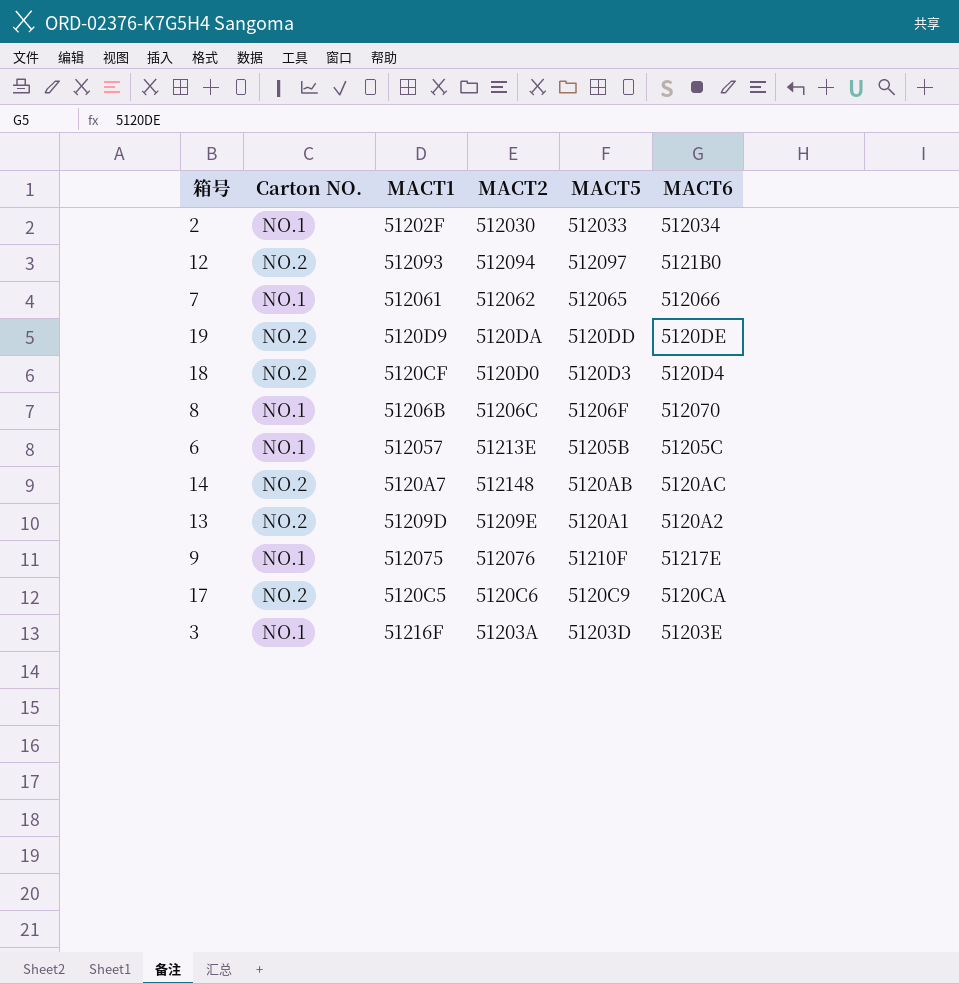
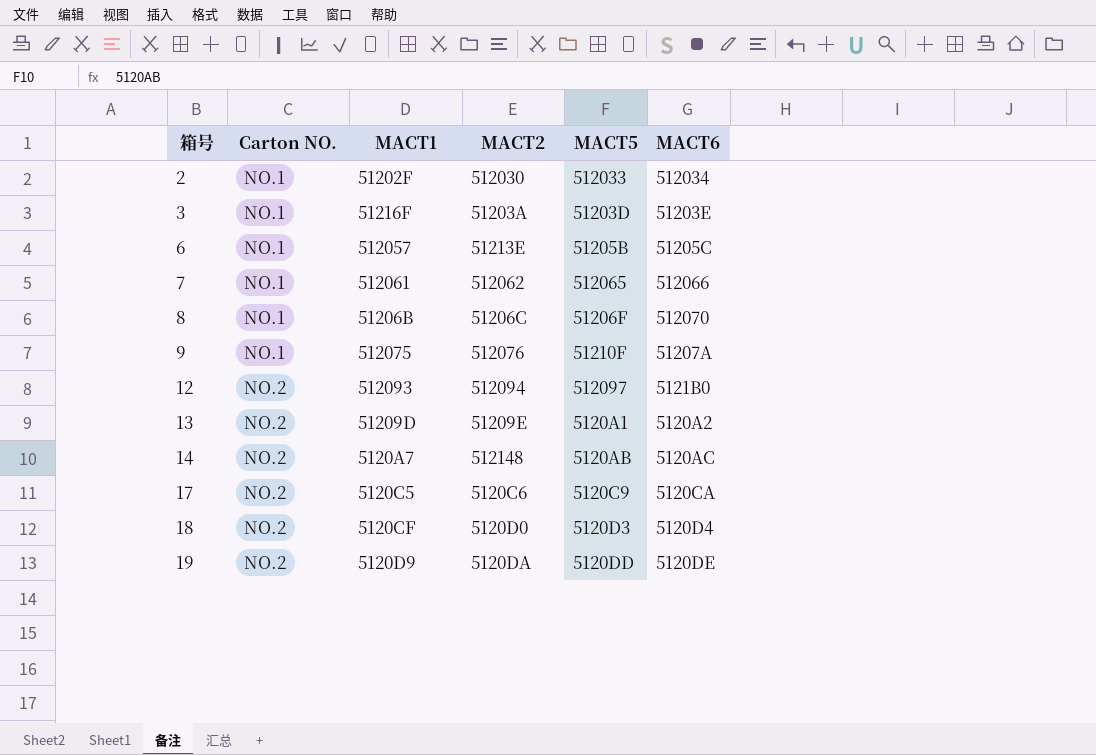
row order: none -> 箱号 ascending
9 | MACT6: 51217E -> 51207A

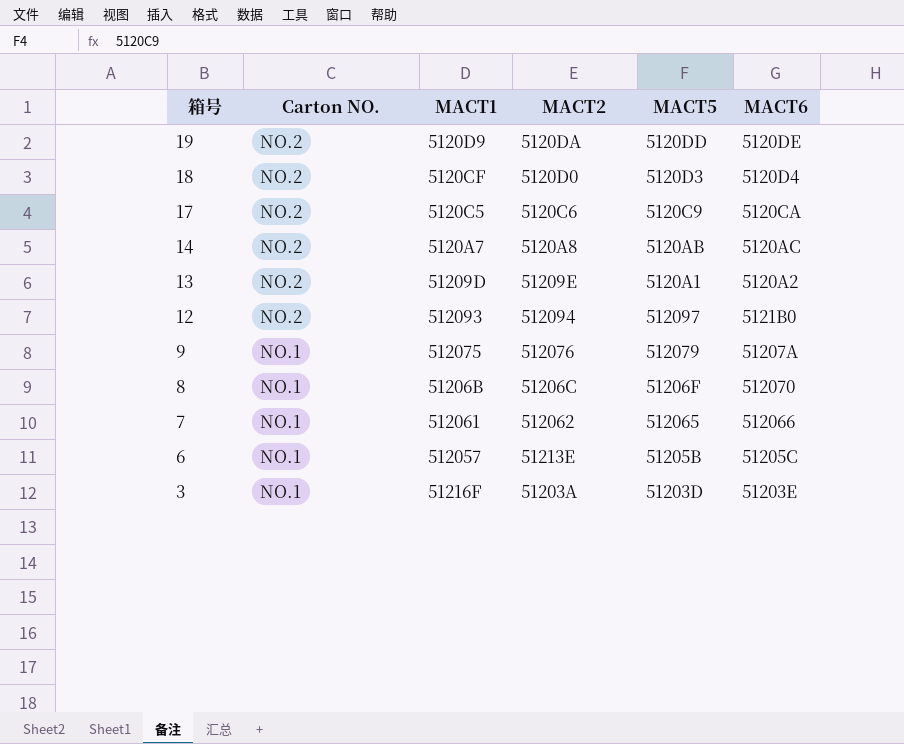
row order: 箱号 ascending -> 箱号 descending
row 2: NO.1 | 51202F | 512030 | 512033 | 512034 -> none
14 | MACT2: 512148 -> 5120A8
9 | MACT5: 51210F -> 512079

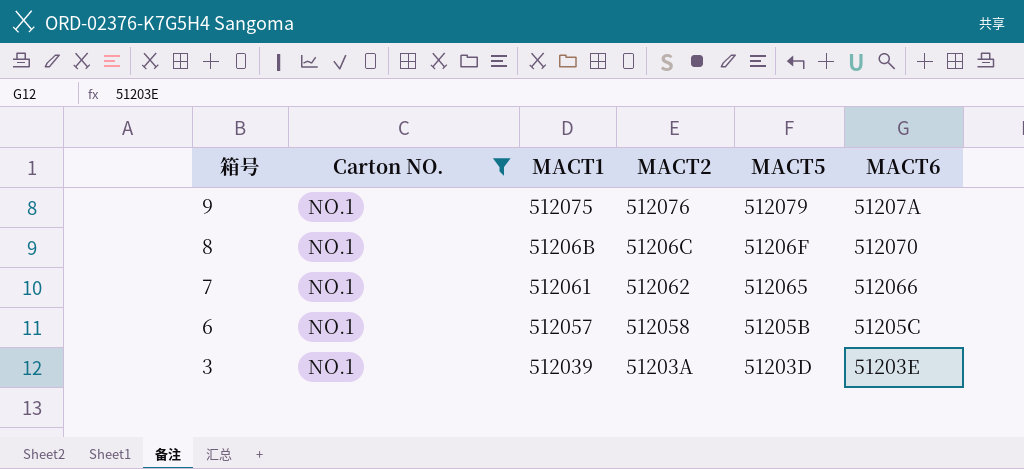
filter: none -> Carton NO. = NO.1
6 | MACT2: 51213E -> 512058
3 | MACT1: 51216F -> 512039

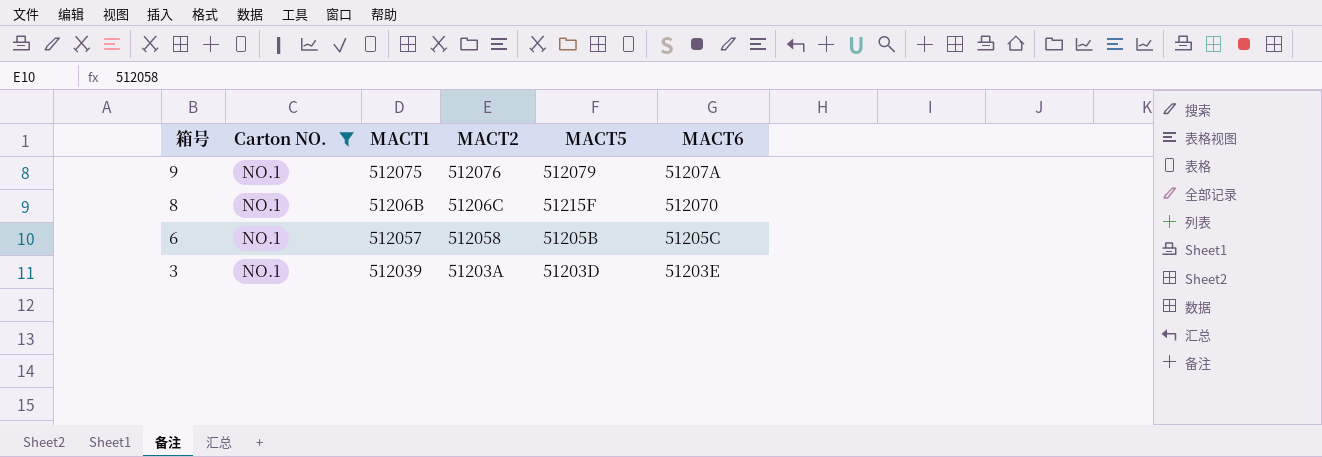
row 7: NO.1 | 512061 | 512062 | 512065 | 512066 -> none
8 | MACT5: 51206F -> 51215F

